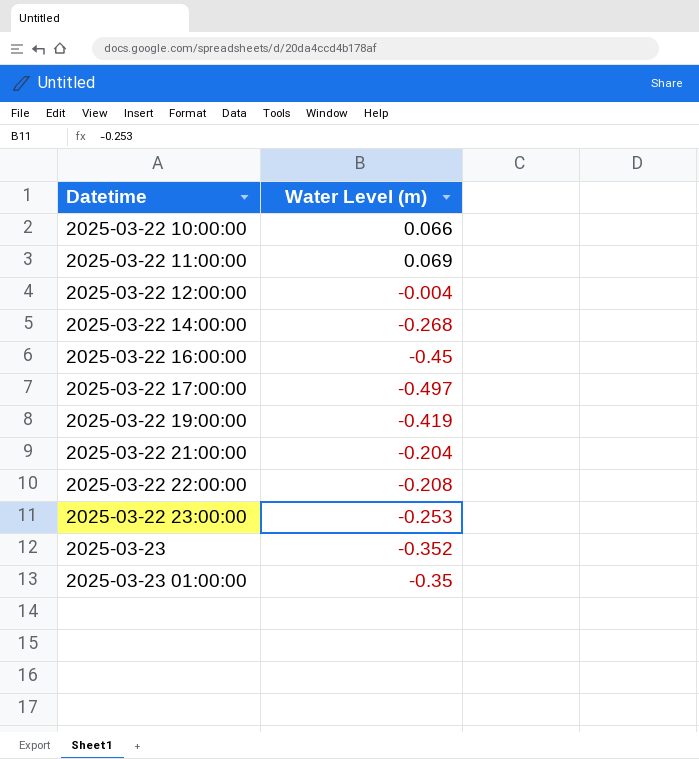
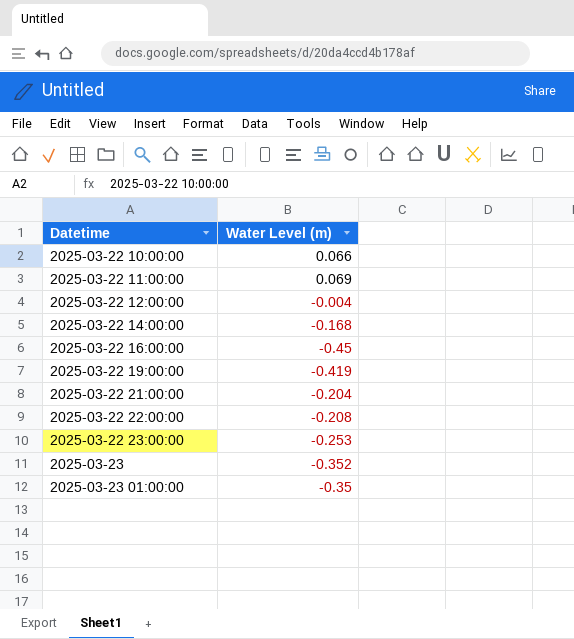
row 2025-03-22 17:00:00: -0.497 -> none
2025-03-22 14:00:00 | Water Level (m): -0.268 -> -0.168

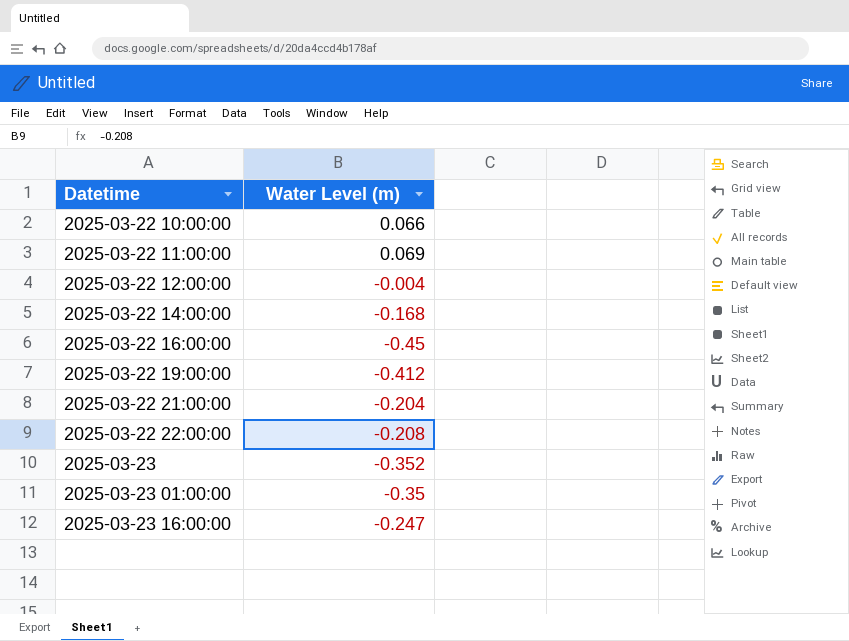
row 2025-03-22 23:00:00: -0.253 -> none
2025-03-22 19:00:00 | Water Level (m): -0.419 -> -0.412
row 2025-03-23 16:00:00: none -> -0.247

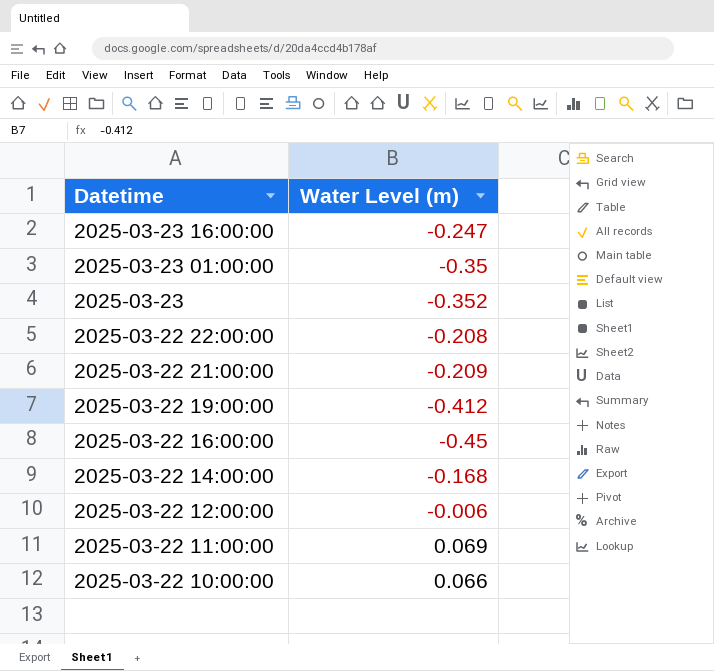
row order: Datetime ascending -> Datetime descending
2025-03-22 21:00:00 | Water Level (m): -0.204 -> -0.209
2025-03-22 12:00:00 | Water Level (m): -0.004 -> -0.006

